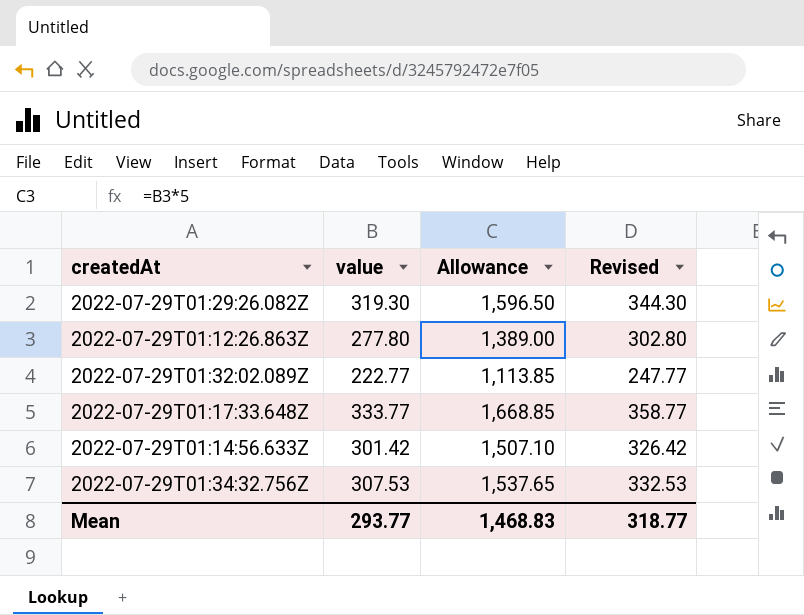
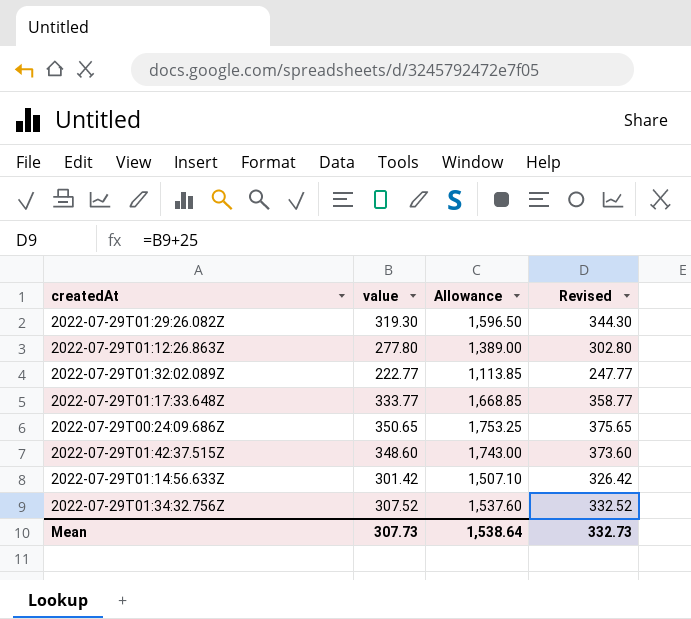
row 2022-07-29T00:24:09.686Z: none -> 350.65 | 1,753.25 | 375.65
row 2022-07-29T01:42:37.515Z: none -> 348.60 | 1,743.00 | 373.60
2022-07-29T01:34:32.756Z | value: 307.53 -> 307.52
2022-07-29T01:34:32.756Z | Allowance: 1,537.65 -> 1,537.60
2022-07-29T01:34:32.756Z | Revised: 332.53 -> 332.52
Mean | value: 293.77 -> 307.73
Mean | Allowance: 1,468.83 -> 1,538.64
Mean | Revised: 318.77 -> 332.73

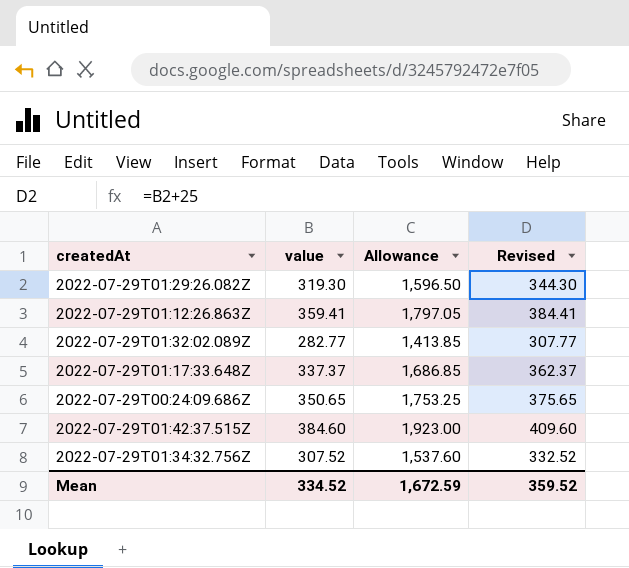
row 2022-07-29T01:14:56.633Z: 301.42 | 1,507.10 | 326.42 -> none
2022-07-29T01:12:26.863Z | value: 277.80 -> 359.41
2022-07-29T01:12:26.863Z | Allowance: 1,389.00 -> 1,797.05
2022-07-29T01:12:26.863Z | Revised: 302.80 -> 384.41
2022-07-29T01:32:02.089Z | value: 222.77 -> 282.77
2022-07-29T01:32:02.089Z | Allowance: 1,113.85 -> 1,413.85
2022-07-29T01:32:02.089Z | Revised: 247.77 -> 307.77
2022-07-29T01:17:33.648Z | value: 333.77 -> 337.37
2022-07-29T01:17:33.648Z | Allowance: 1,668.85 -> 1,686.85
2022-07-29T01:17:33.648Z | Revised: 358.77 -> 362.37
2022-07-29T01:42:37.515Z | value: 348.60 -> 384.60
2022-07-29T01:42:37.515Z | Allowance: 1,743.00 -> 1,923.00
2022-07-29T01:42:37.515Z | Revised: 373.60 -> 409.60
Mean | value: 307.73 -> 334.52
Mean | Allowance: 1,538.64 -> 1,672.59
Mean | Revised: 332.73 -> 359.52

